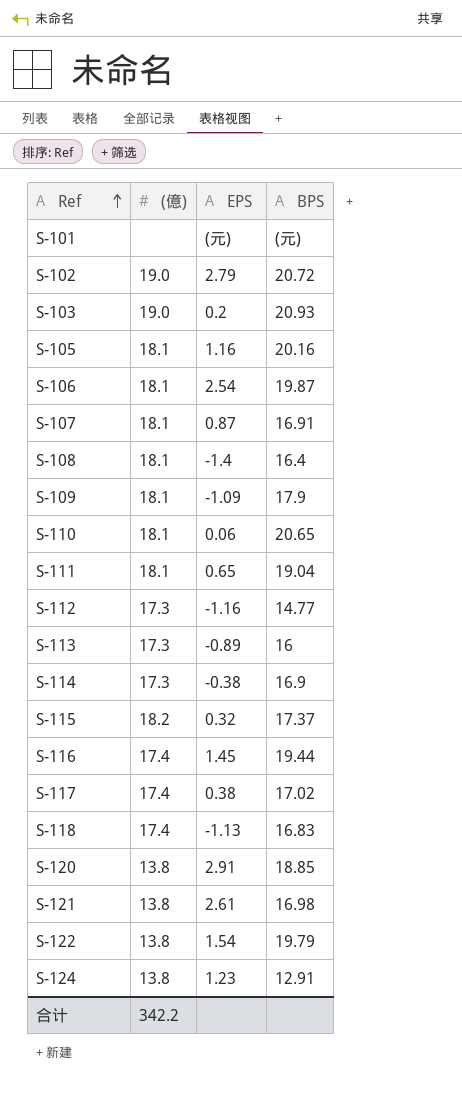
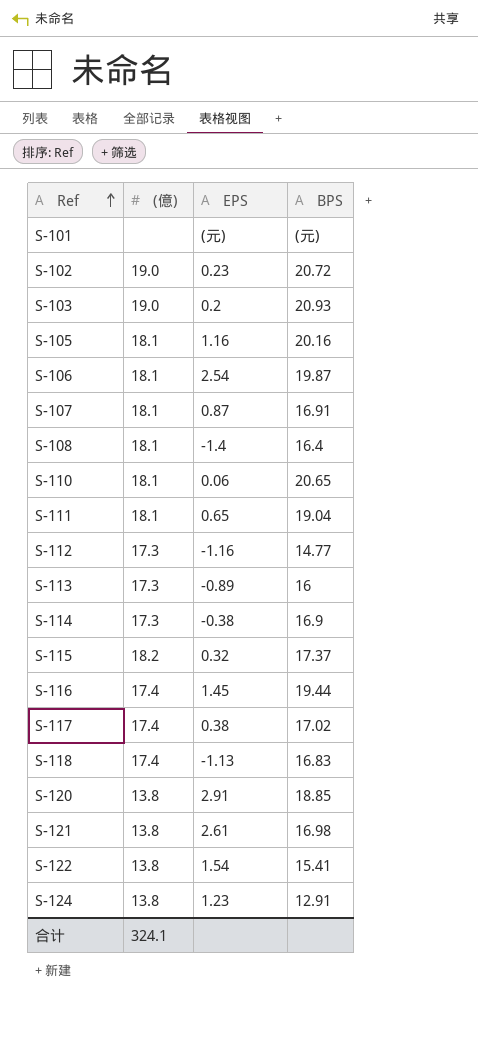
row S-109: 18.1 | -1.09 | 17.9 -> none
S-102 | EPS: 2.79 -> 0.23
S-122 | BPS: 19.79 -> 15.41
合计 | (億): 342.2 -> 324.1

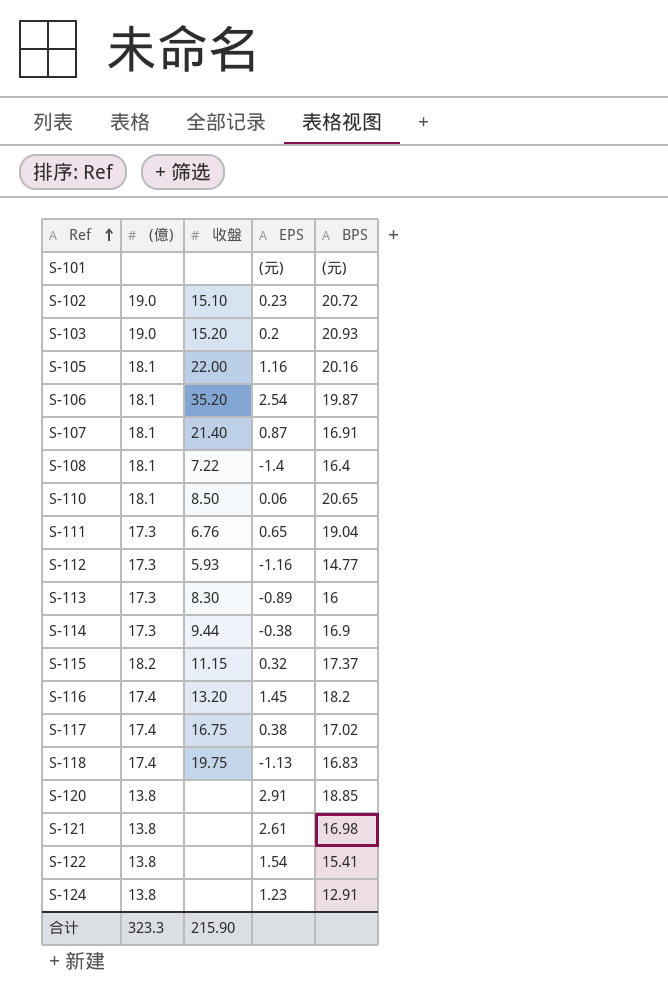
column 收盤 | position: none -> 3
S-111 | (億): 18.1 -> 17.3
S-116 | BPS: 19.44 -> 18.2
合计 | (億): 324.1 -> 323.3

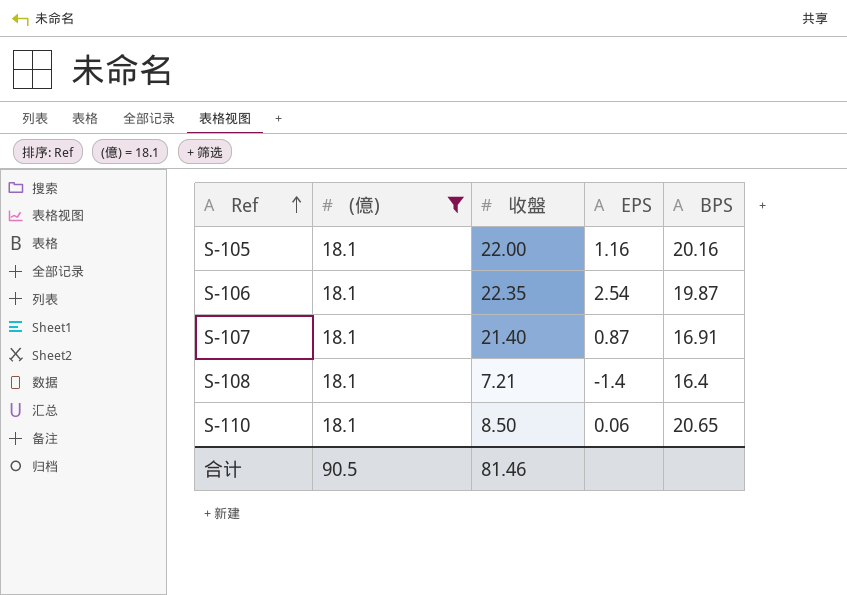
filter: none -> (億) = 18.1
S-106 | 收盤: 35.20 -> 22.35
S-108 | 收盤: 7.22 -> 7.21
合计 | (億): 323.3 -> 90.5
合计 | 收盤: 215.90 -> 81.46

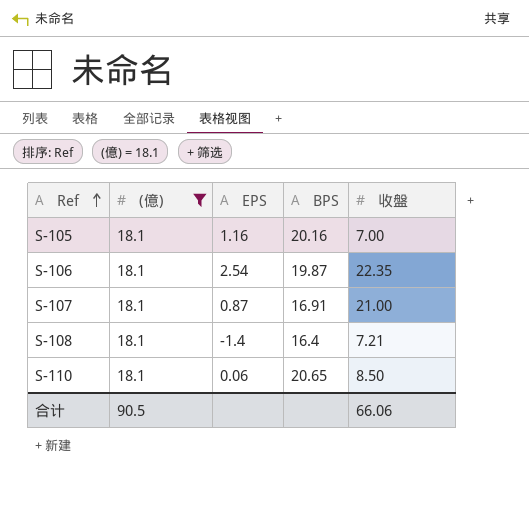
column 收盤 | position: 3 -> 5
S-105 | 收盤: 22.00 -> 7.00
S-107 | 收盤: 21.40 -> 21.00
合计 | 收盤: 81.46 -> 66.06

